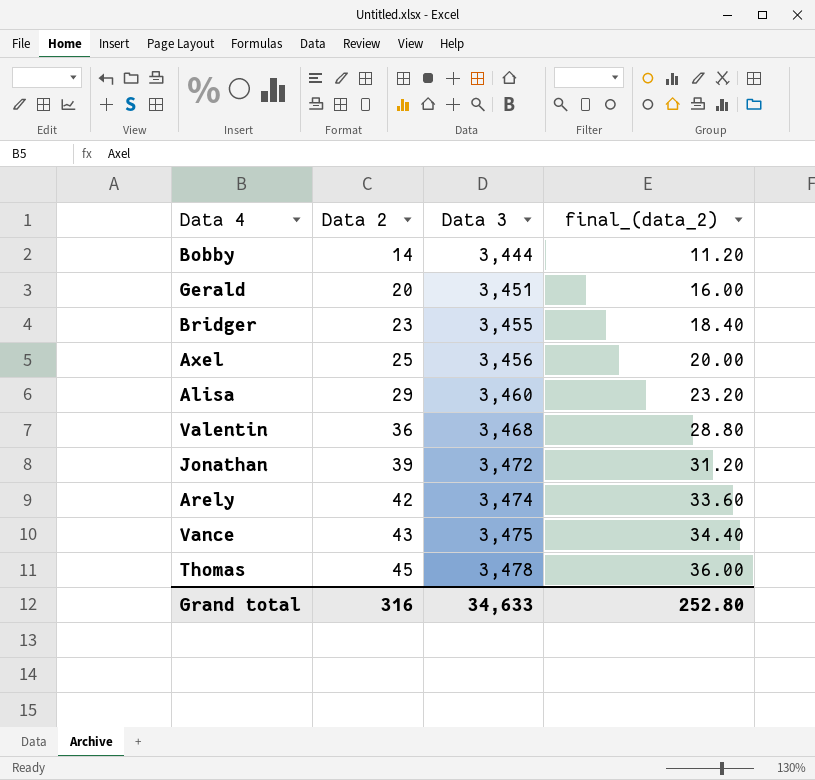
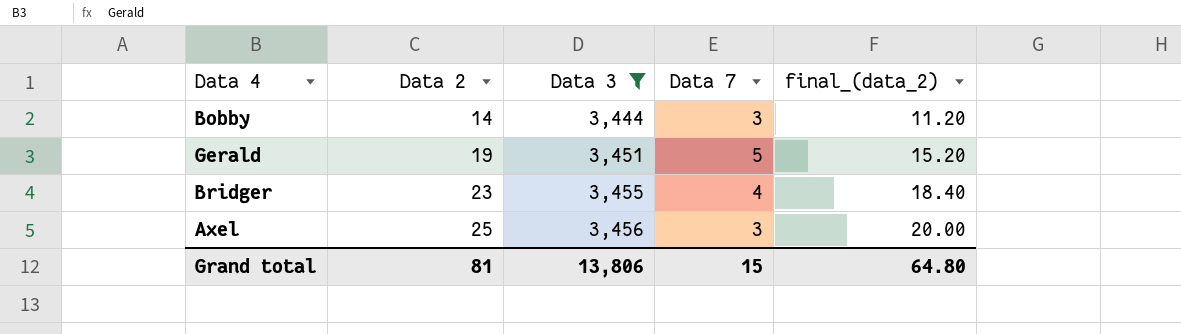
filter: none -> Data 3 <= 3,456
column Data 7 | position: none -> 4
Gerald | Data 2: 20 -> 19
Gerald | final_(data_2): 16.00 -> 15.20
Grand total | Data 2: 316 -> 81
Grand total | Data 3: 34,633 -> 13,806
Grand total | final_(data_2): 252.80 -> 64.80

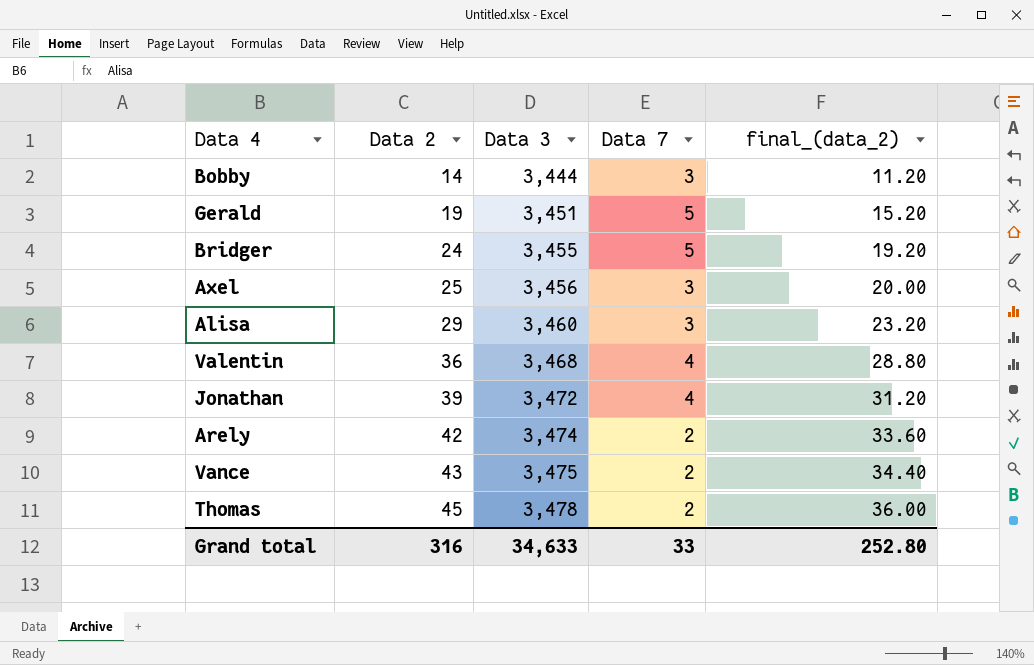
filter: Data 3 <= 3,456 -> none
Bridger | Data 2: 23 -> 24
Bridger | Data 7: 4 -> 5
Bridger | final_(data_2): 18.40 -> 19.20
Grand total | Data 2: 81 -> 316
Grand total | Data 3: 13,806 -> 34,633
Grand total | Data 7: 15 -> 33
Grand total | final_(data_2): 64.80 -> 252.80

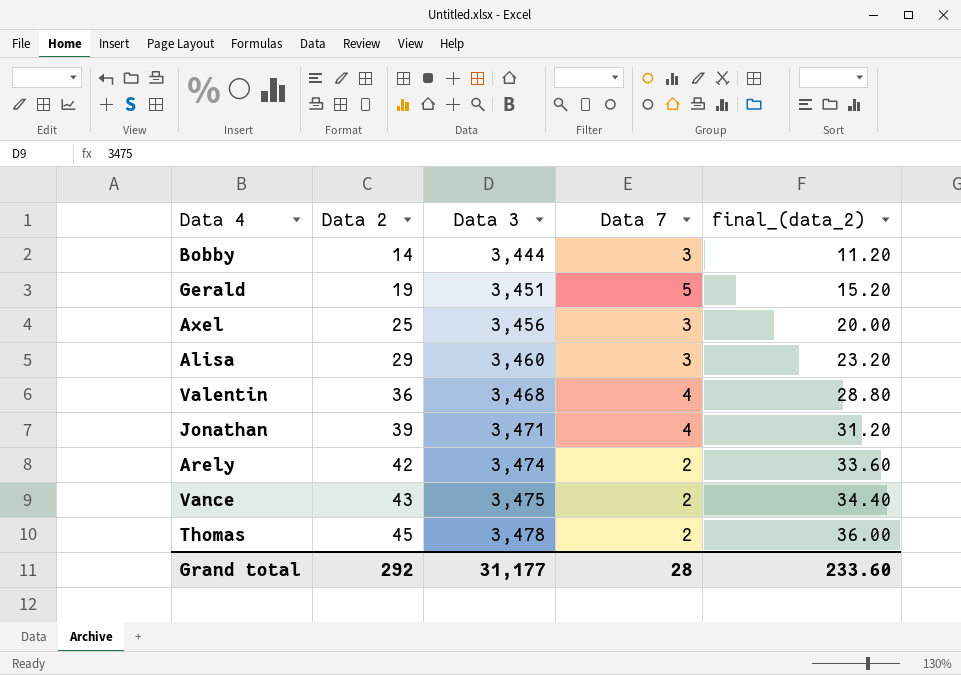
row Bridger: 24 | 3,455 | 5 | 19.20 -> none
Jonathan | Data 3: 3,472 -> 3,471
Grand total | Data 2: 316 -> 292
Grand total | Data 3: 34,633 -> 31,177
Grand total | Data 7: 33 -> 28
Grand total | final_(data_2): 252.80 -> 233.60

